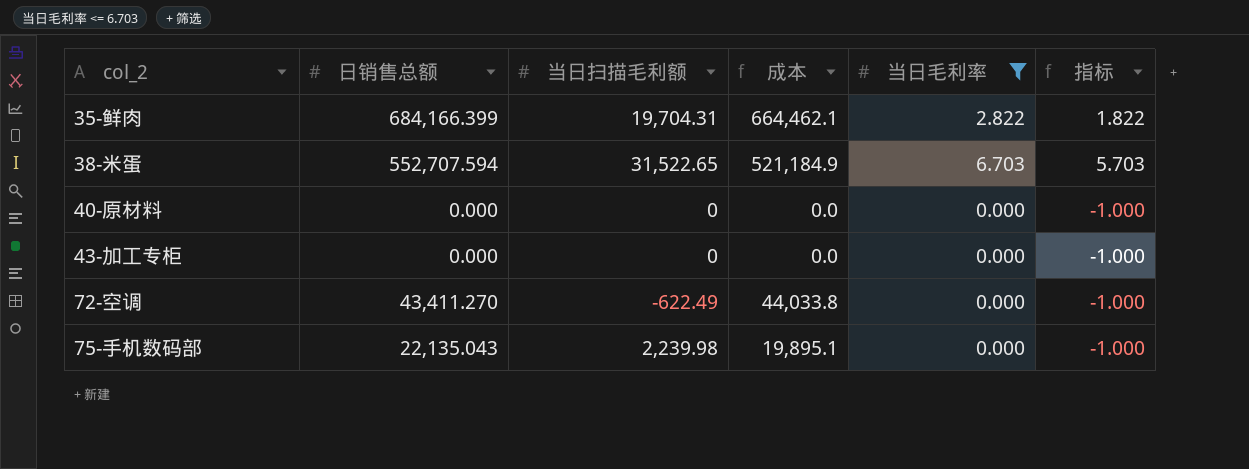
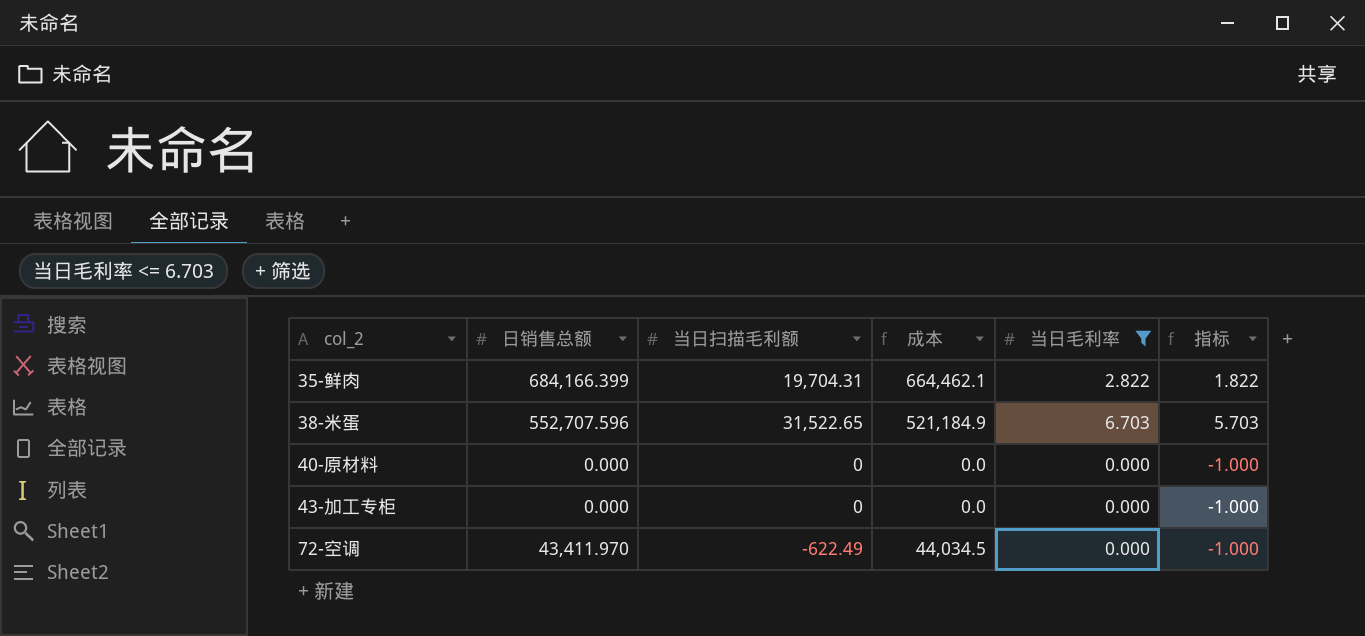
row 75-手机数码部: 22,135.043 | 2,239.98 | 19,895.1 | 0.000 | -1.000 -> none
38-米蛋 | 日销售总额: 552,707.594 -> 552,707.596
72-空调 | 日销售总额: 43,411.270 -> 43,411.970
72-空调 | 成本: 44,033.8 -> 44,034.5

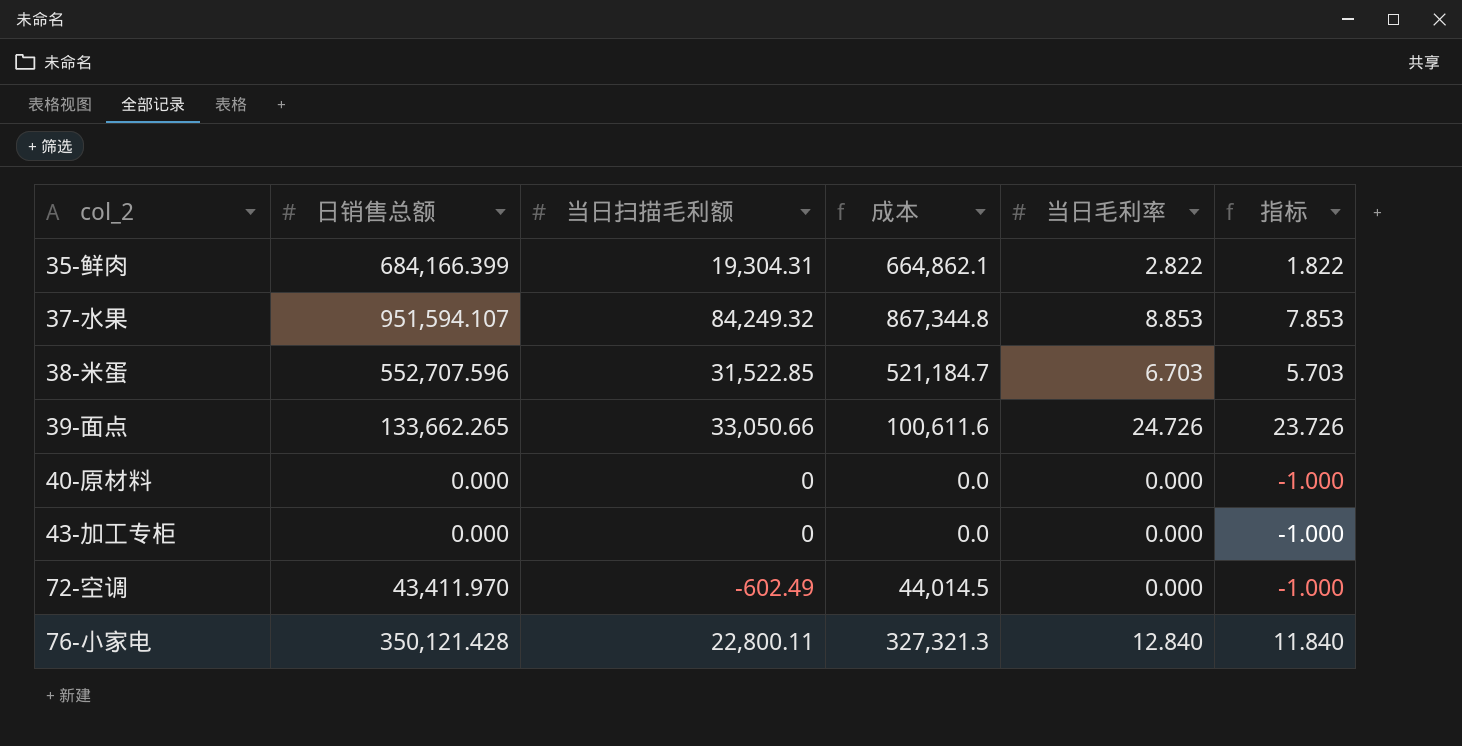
filter: 当日毛利率 <= 6.703 -> none
35-鲜肉 | 当日扫描毛利额: 19,704.31 -> 19,304.31
35-鲜肉 | 成本: 664,462.1 -> 664,862.1
38-米蛋 | 当日扫描毛利额: 31,522.65 -> 31,522.85
38-米蛋 | 成本: 521,184.9 -> 521,184.7
72-空调 | 当日扫描毛利额: -622.49 -> -602.49
72-空调 | 成本: 44,034.5 -> 44,014.5

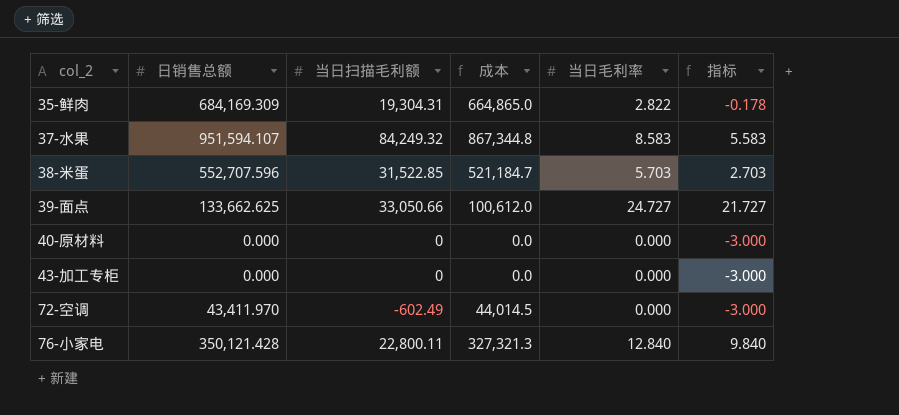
column 指标 | formula: [当日毛利率] - 1 -> [当日毛利率] - 3
35-鲜肉 | 日销售总额: 684,166.399 -> 684,169.309
35-鲜肉 | 成本: 664,862.1 -> 664,865.0
37-水果 | 当日毛利率: 8.853 -> 8.583
38-米蛋 | 当日毛利率: 6.703 -> 5.703
39-面点 | 日销售总额: 133,662.265 -> 133,662.625
39-面点 | 成本: 100,611.6 -> 100,612.0
39-面点 | 当日毛利率: 24.726 -> 24.727

